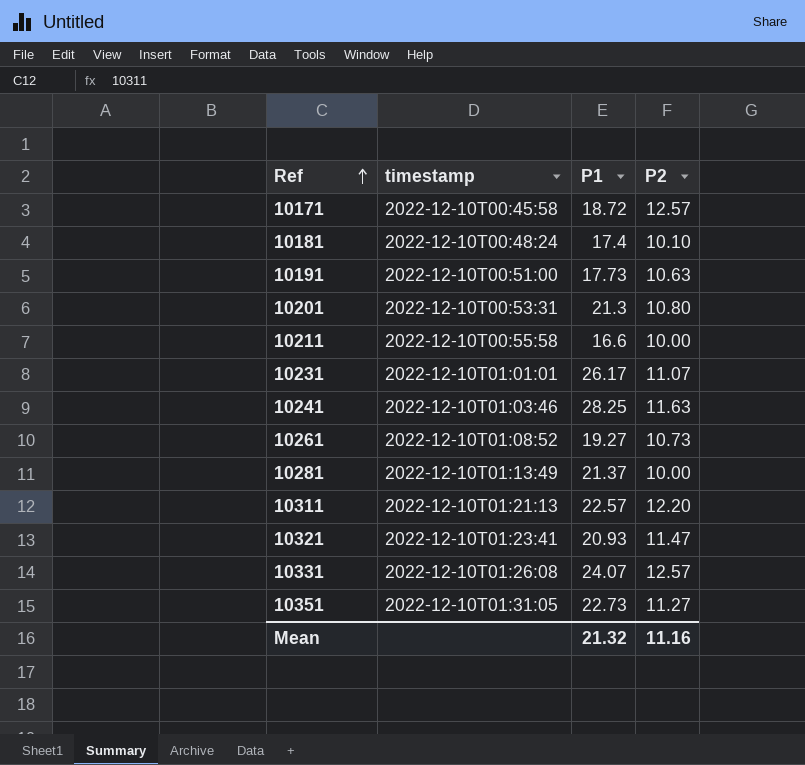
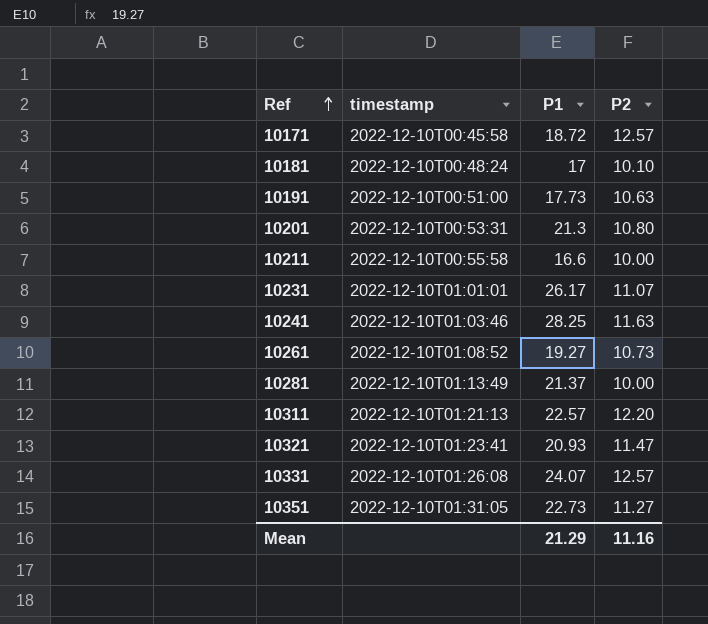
10181 | P1: 17.4 -> 17
Mean | P1: 21.32 -> 21.29

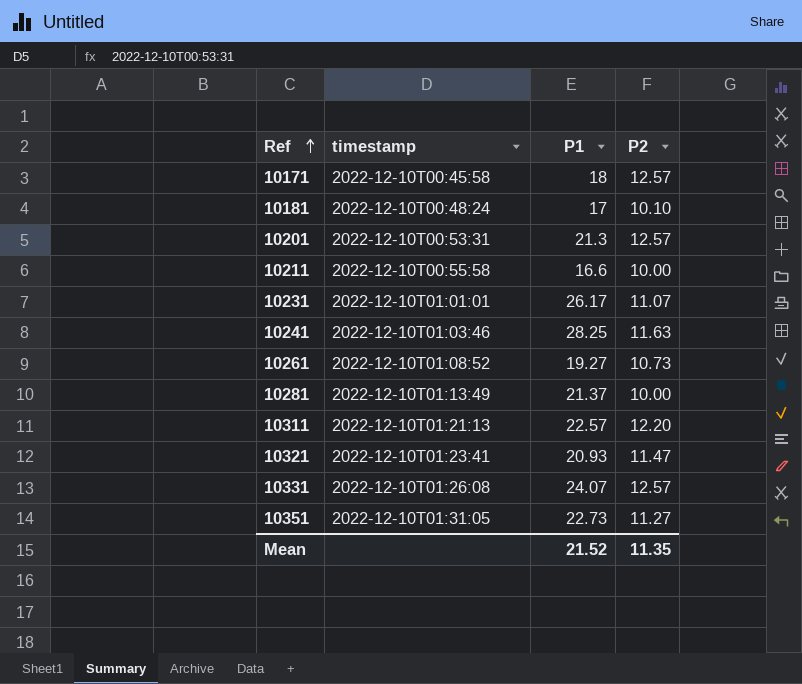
row 10191: 2022-12-10T00:51:00 | 17.73 | 10.63 -> none
10171 | P1: 18.72 -> 18
10201 | P2: 10.80 -> 12.57
Mean | P1: 21.29 -> 21.52
Mean | P2: 11.16 -> 11.35

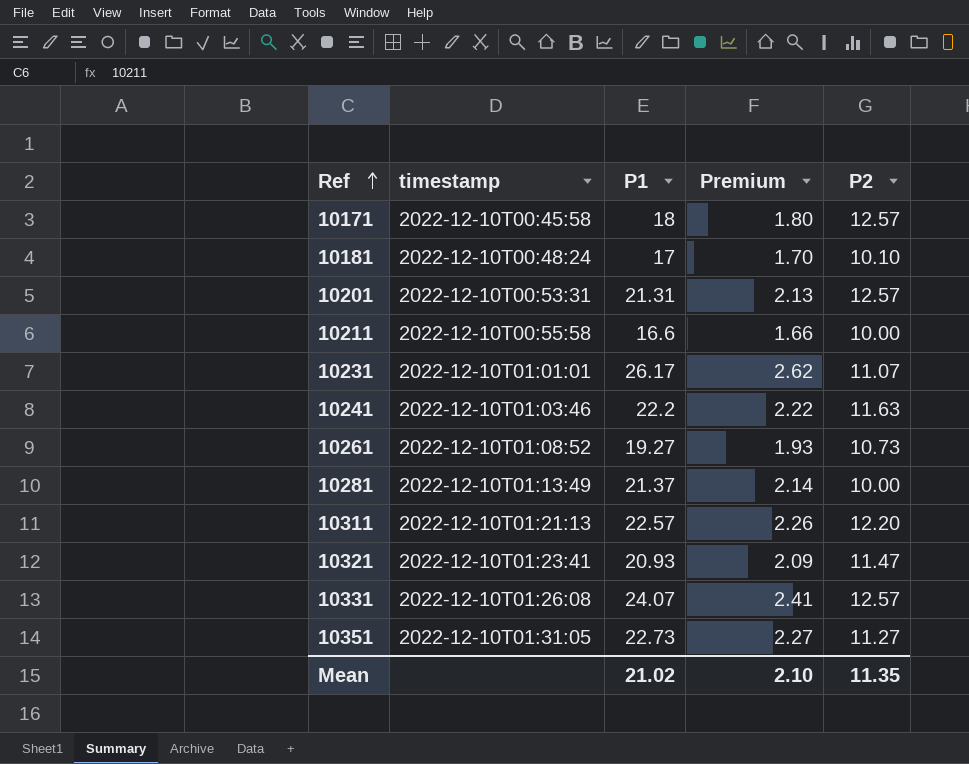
column Premium | formula: none -> [P1] * 0.1
10201 | P1: 21.3 -> 21.31
10241 | P1: 28.25 -> 22.2
Mean | P1: 21.52 -> 21.02

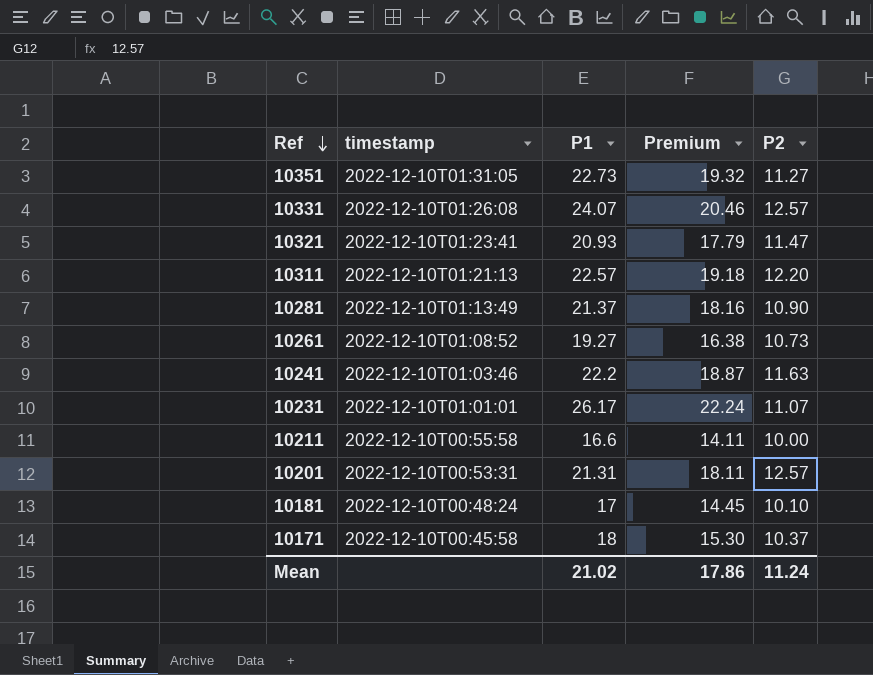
row order: Ref ascending -> Ref descending
column Premium | formula: [P1] * 0.1 -> [P1] * 0.85
10281 | P2: 10.00 -> 10.90
10171 | P2: 12.57 -> 10.37
Mean | Premium: 2.10 -> 17.86
Mean | P2: 11.35 -> 11.24

